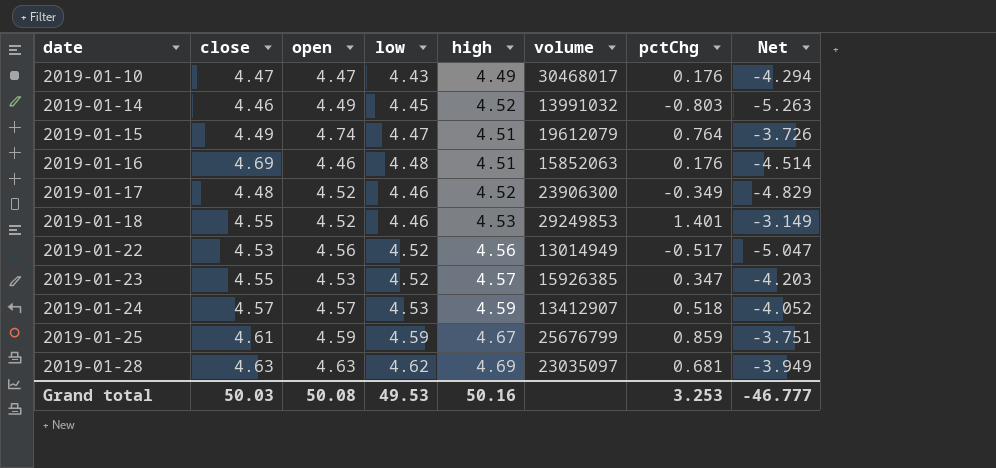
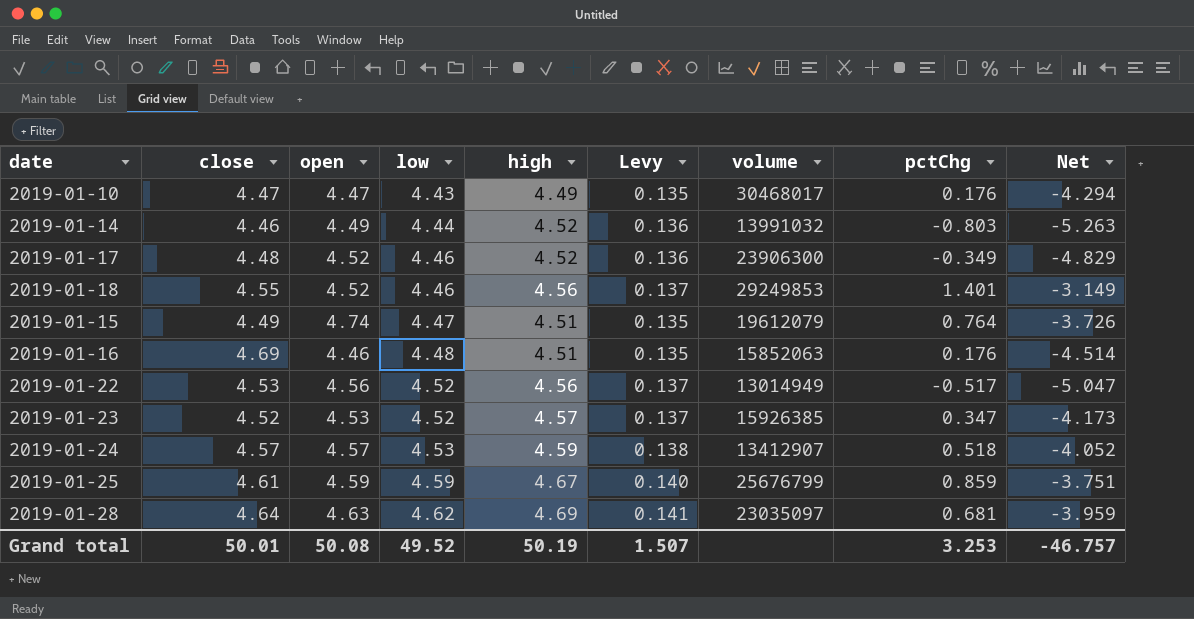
row order: date ascending -> low ascending
column Levy | formula: none -> [high] * 0.03
2019-01-14 | low: 4.45 -> 4.44
2019-01-18 | high: 4.53 -> 4.56
2019-01-23 | close: 4.55 -> 4.52
2019-01-23 | Net: -4.203 -> -4.173
2019-01-28 | close: 4.63 -> 4.64
2019-01-28 | Net: -3.949 -> -3.959
Grand total | close: 50.03 -> 50.01
Grand total | low: 49.53 -> 49.52
Grand total | high: 50.16 -> 50.19
Grand total | Net: -46.777 -> -46.757

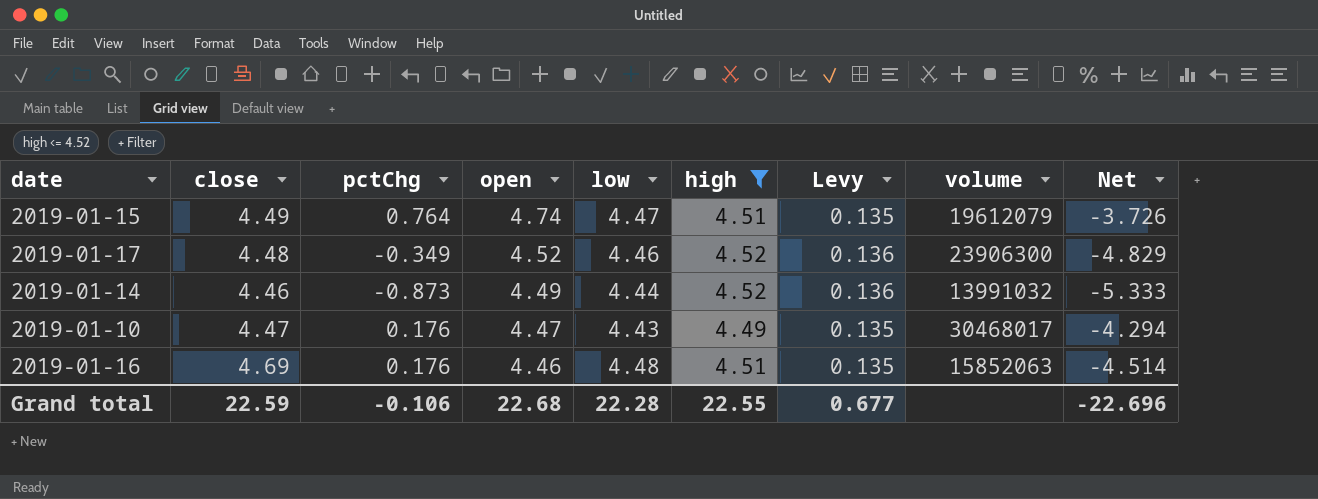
filter: none -> high <= 4.52
row order: low ascending -> open descending
column pctChg | position: 8 -> 3
2019-01-14 | pctChg: -0.803 -> -0.873
2019-01-14 | Net: -5.263 -> -5.333
Grand total | close: 50.01 -> 22.59
Grand total | pctChg: 3.253 -> -0.106
Grand total | open: 50.08 -> 22.68
Grand total | low: 49.52 -> 22.28
Grand total | high: 50.19 -> 22.55
Grand total | Levy: 1.507 -> 0.677
Grand total | Net: -46.757 -> -22.696

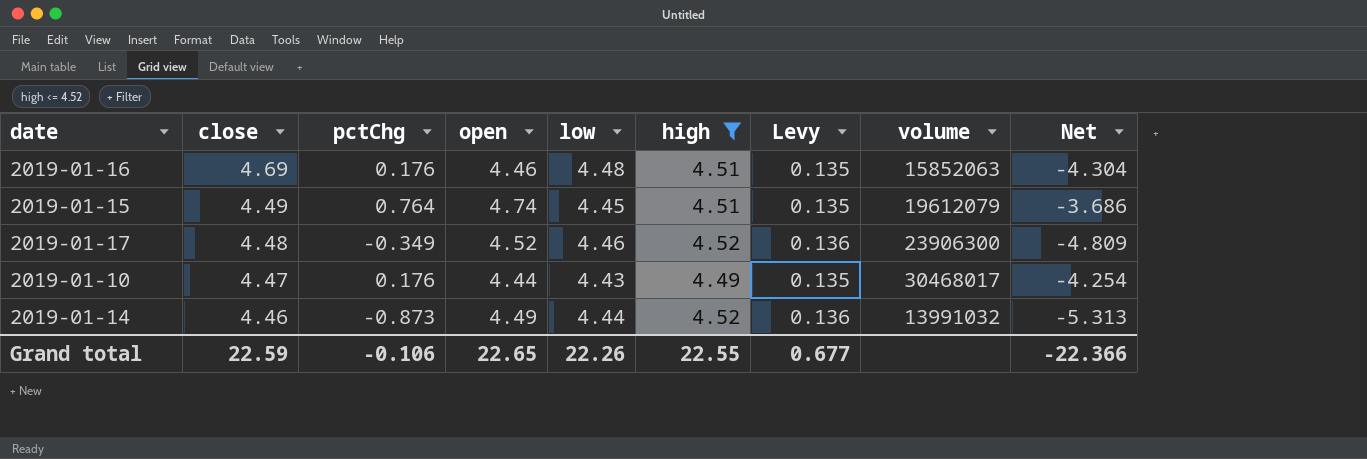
row order: open descending -> close descending
column Net | formula: [pctChg] - [close] -> [pctChg] - [low]
2019-01-15 | low: 4.47 -> 4.45
2019-01-10 | open: 4.47 -> 4.44
Grand total | open: 22.68 -> 22.65
Grand total | low: 22.28 -> 22.26
Grand total | Net: -22.696 -> -22.366

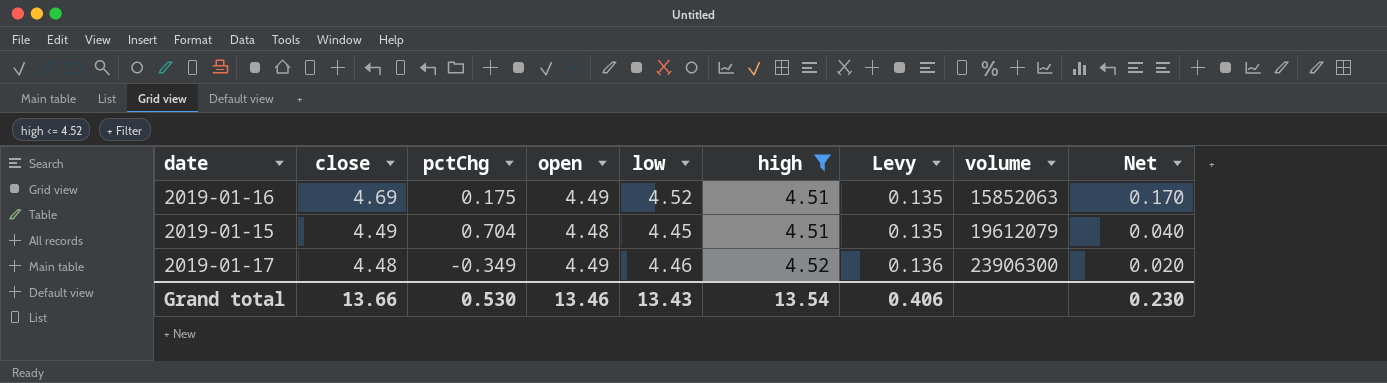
column Net | formula: [pctChg] - [low] -> [close] - [low]
row 2019-01-10: 4.47 | 0.176 | 4.44 | 4.43 | 4.49 | 0.135 | 30468017 | -4.254 -> none
row 2019-01-14: 4.46 | -0.873 | 4.49 | 4.44 | 4.52 | 0.136 | 13991032 | -5.313 -> none
2019-01-16 | pctChg: 0.176 -> 0.175
2019-01-16 | open: 4.46 -> 4.49
2019-01-16 | low: 4.48 -> 4.52
2019-01-15 | pctChg: 0.764 -> 0.704
2019-01-15 | open: 4.74 -> 4.48
2019-01-17 | open: 4.52 -> 4.49
Grand total | close: 22.59 -> 13.66
Grand total | pctChg: -0.106 -> 0.530
Grand total | open: 22.65 -> 13.46
Grand total | low: 22.26 -> 13.43
Grand total | high: 22.55 -> 13.54
Grand total | Levy: 0.677 -> 0.406
Grand total | Net: -22.366 -> 0.230

